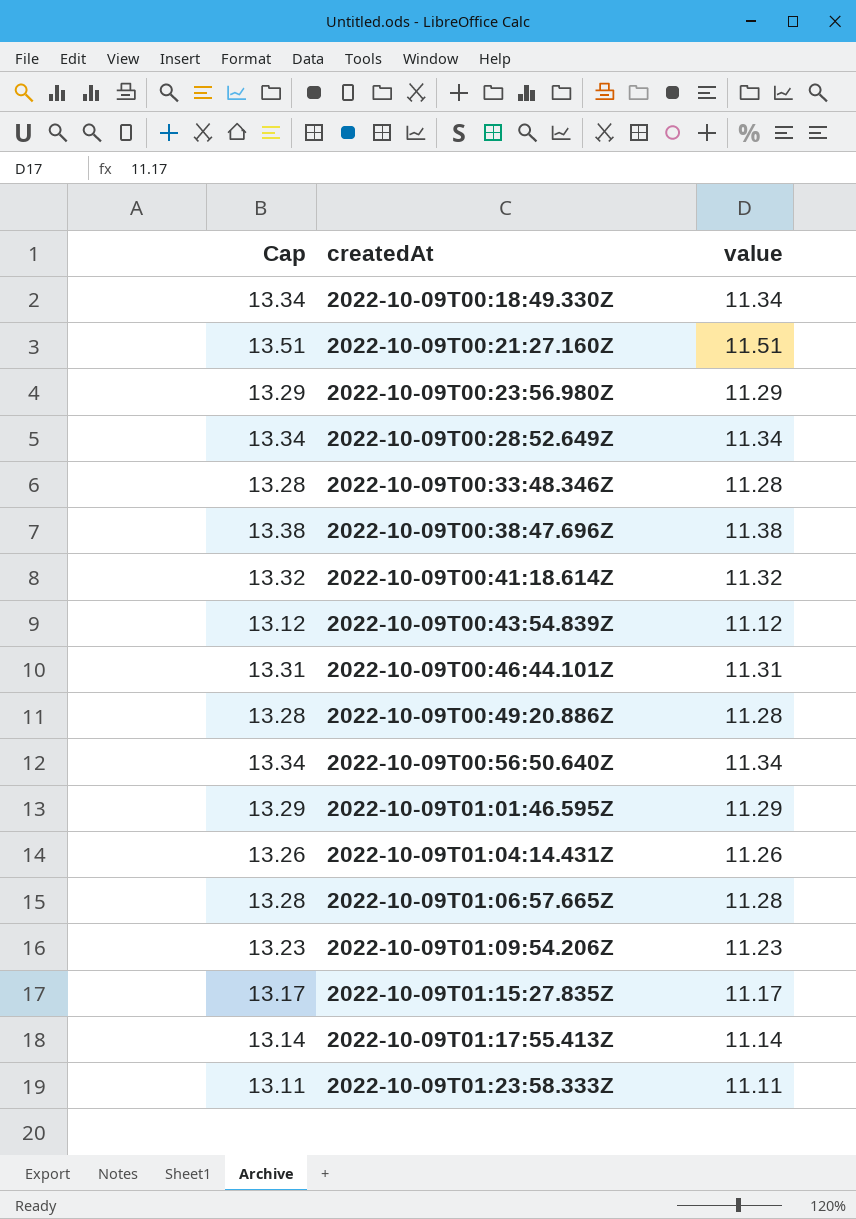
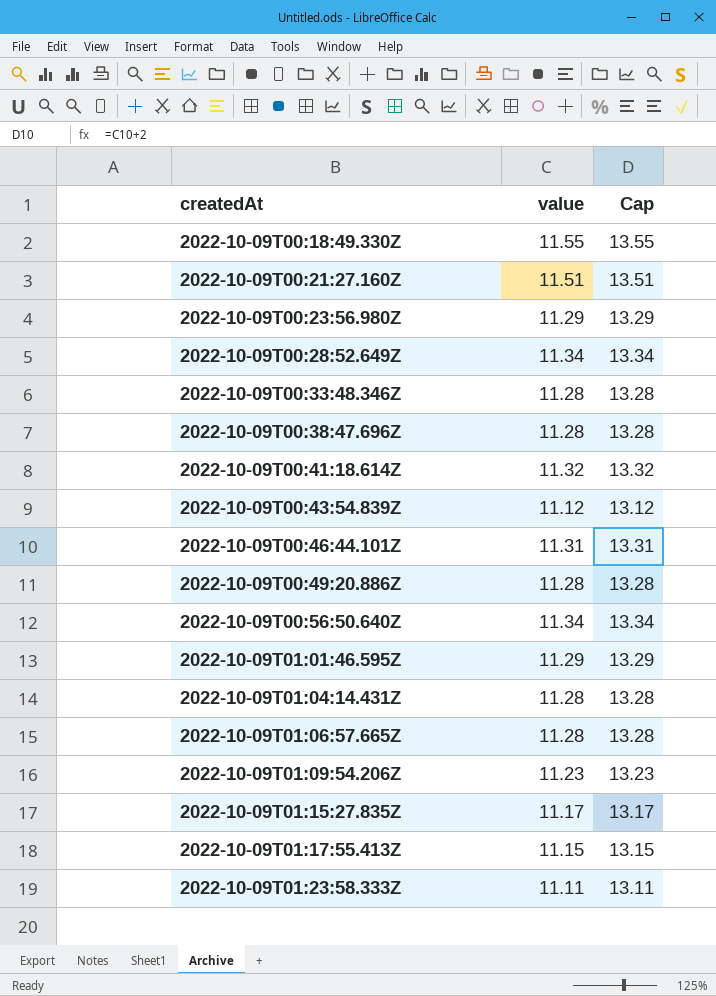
column Cap | position: 1 -> 3
2022-10-09T00:18:49.330Z | value: 11.34 -> 11.55
2022-10-09T00:18:49.330Z | Cap: 13.34 -> 13.55
2022-10-09T00:38:47.696Z | value: 11.38 -> 11.28
2022-10-09T00:38:47.696Z | Cap: 13.38 -> 13.28
2022-10-09T01:04:14.431Z | value: 11.26 -> 11.28
2022-10-09T01:04:14.431Z | Cap: 13.26 -> 13.28
2022-10-09T01:17:55.413Z | value: 11.14 -> 11.15
2022-10-09T01:17:55.413Z | Cap: 13.14 -> 13.15

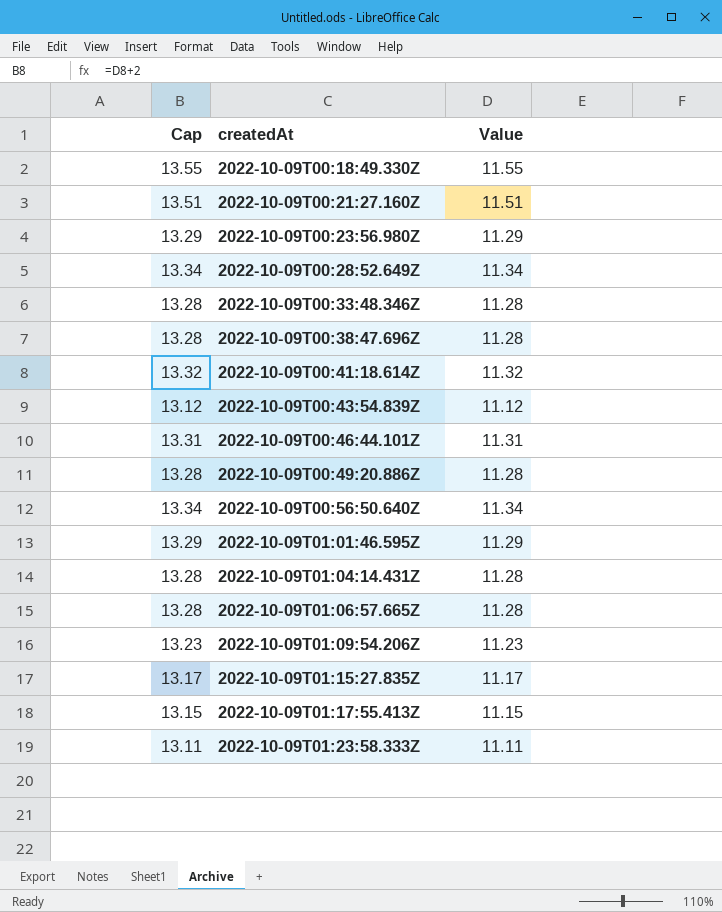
column Cap | position: 3 -> 1
column name: value -> Value

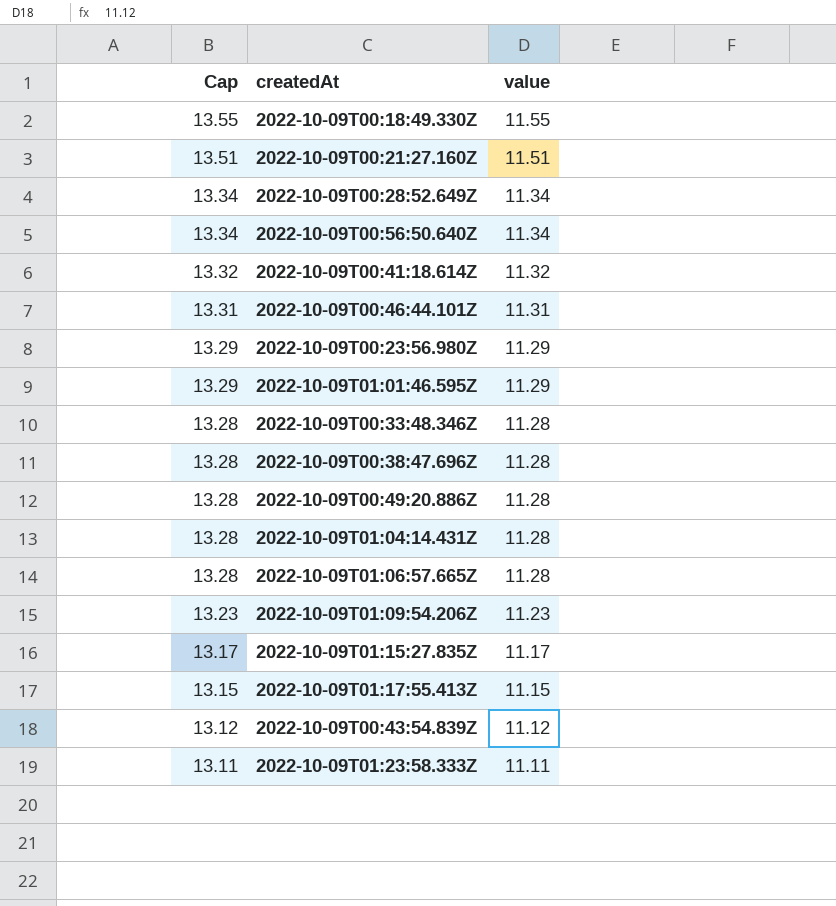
row order: createdAt ascending -> Cap descending
column name: Value -> value

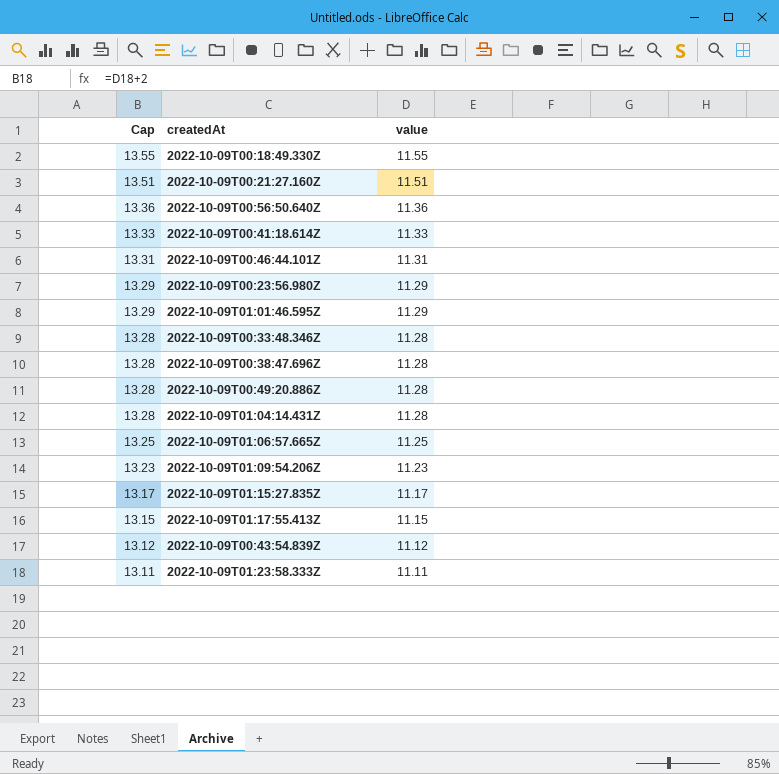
row 2022-10-09T00:28:52.649Z: 13.34 | 11.34 -> none
2022-10-09T00:56:50.640Z | Cap: 13.34 -> 13.36
2022-10-09T00:56:50.640Z | value: 11.34 -> 11.36
2022-10-09T00:41:18.614Z | Cap: 13.32 -> 13.33
2022-10-09T00:41:18.614Z | value: 11.32 -> 11.33
2022-10-09T01:06:57.665Z | Cap: 13.28 -> 13.25
2022-10-09T01:06:57.665Z | value: 11.28 -> 11.25

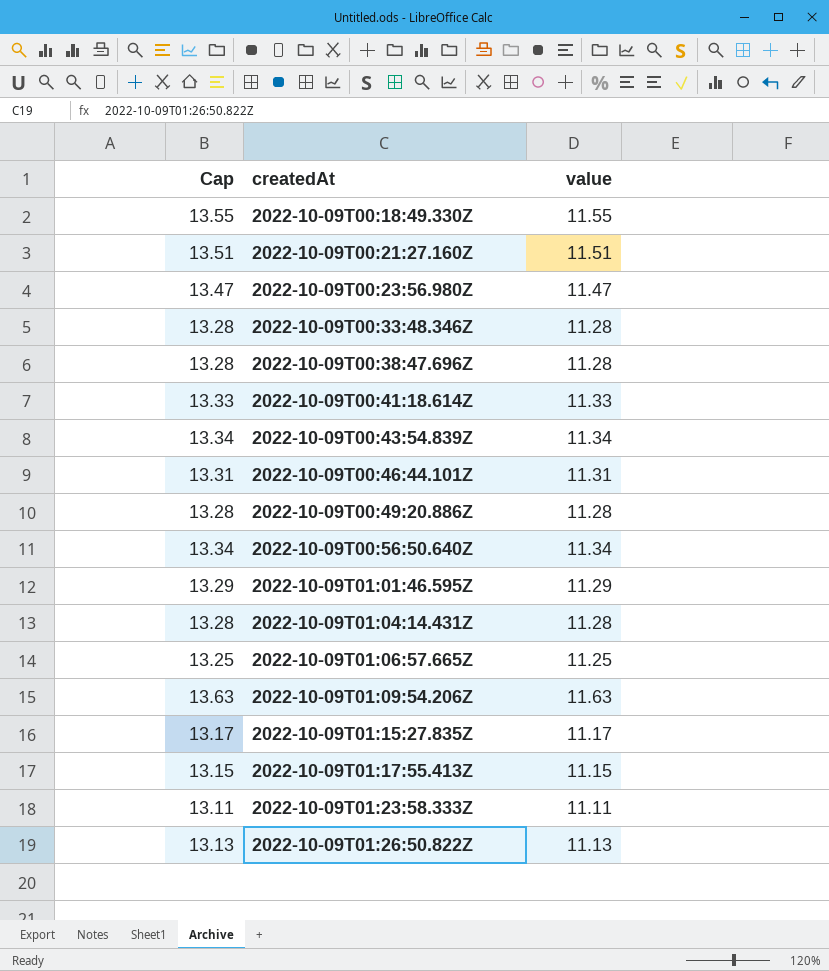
row order: Cap descending -> createdAt ascending
2022-10-09T00:23:56.980Z | Cap: 13.29 -> 13.47
2022-10-09T00:23:56.980Z | value: 11.29 -> 11.47
2022-10-09T00:43:54.839Z | Cap: 13.12 -> 13.34
2022-10-09T00:43:54.839Z | value: 11.12 -> 11.34
2022-10-09T00:56:50.640Z | Cap: 13.36 -> 13.34
2022-10-09T00:56:50.640Z | value: 11.36 -> 11.34
2022-10-09T01:09:54.206Z | Cap: 13.23 -> 13.63
2022-10-09T01:09:54.206Z | value: 11.23 -> 11.63
row 2022-10-09T01:26:50.822Z: none -> 13.13 | 11.13

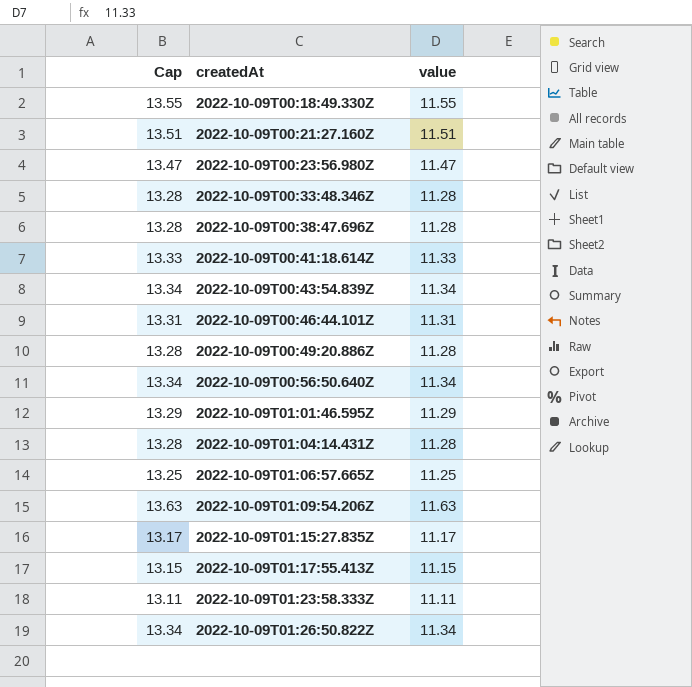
2022-10-09T01:26:50.822Z | Cap: 13.13 -> 13.34
2022-10-09T01:26:50.822Z | value: 11.13 -> 11.34

